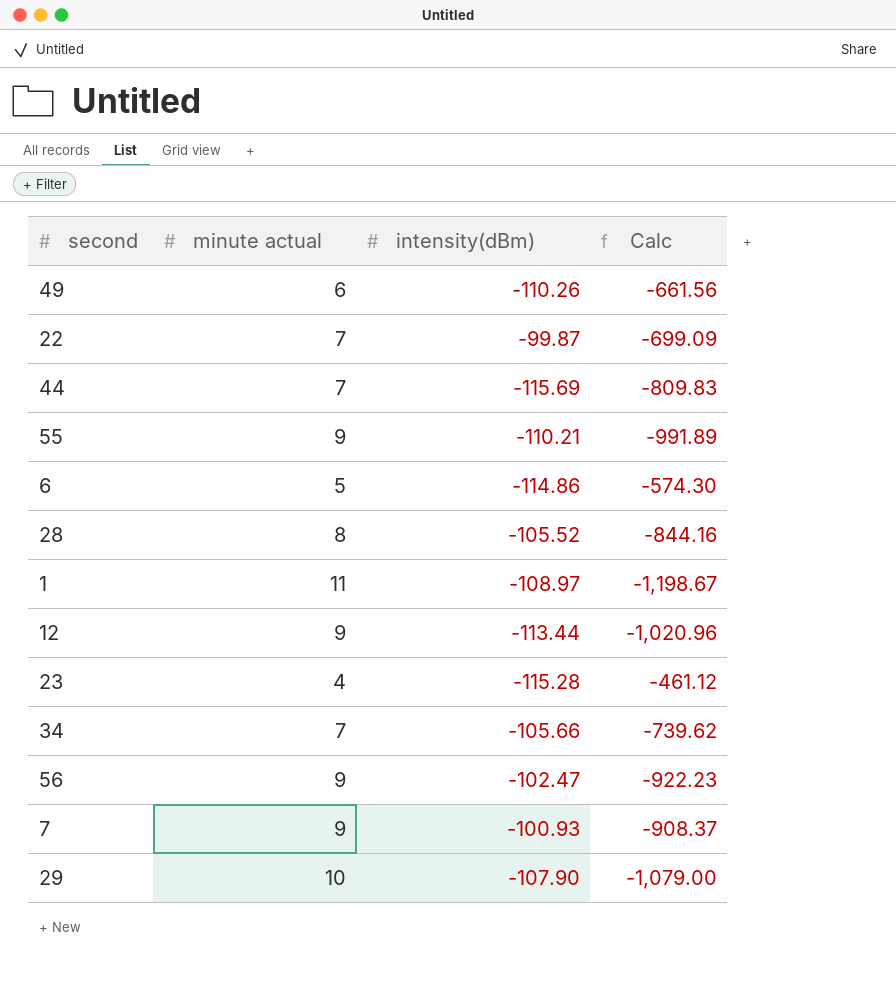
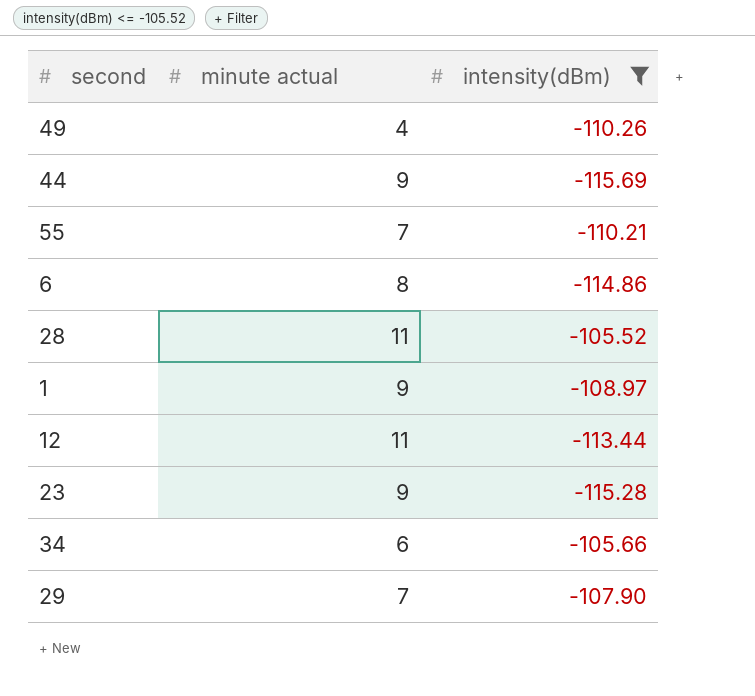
filter: none -> intensity(dBm) <= -105.52
column Calc | formula: [minute actual] * [intensity(dBm)] -> none
49 | minute actual: 6 -> 4
44 | minute actual: 7 -> 9
55 | minute actual: 9 -> 7
6 | minute actual: 5 -> 8
28 | minute actual: 8 -> 11
1 | minute actual: 11 -> 9
12 | minute actual: 9 -> 11
23 | minute actual: 4 -> 9
34 | minute actual: 7 -> 6
29 | minute actual: 10 -> 7

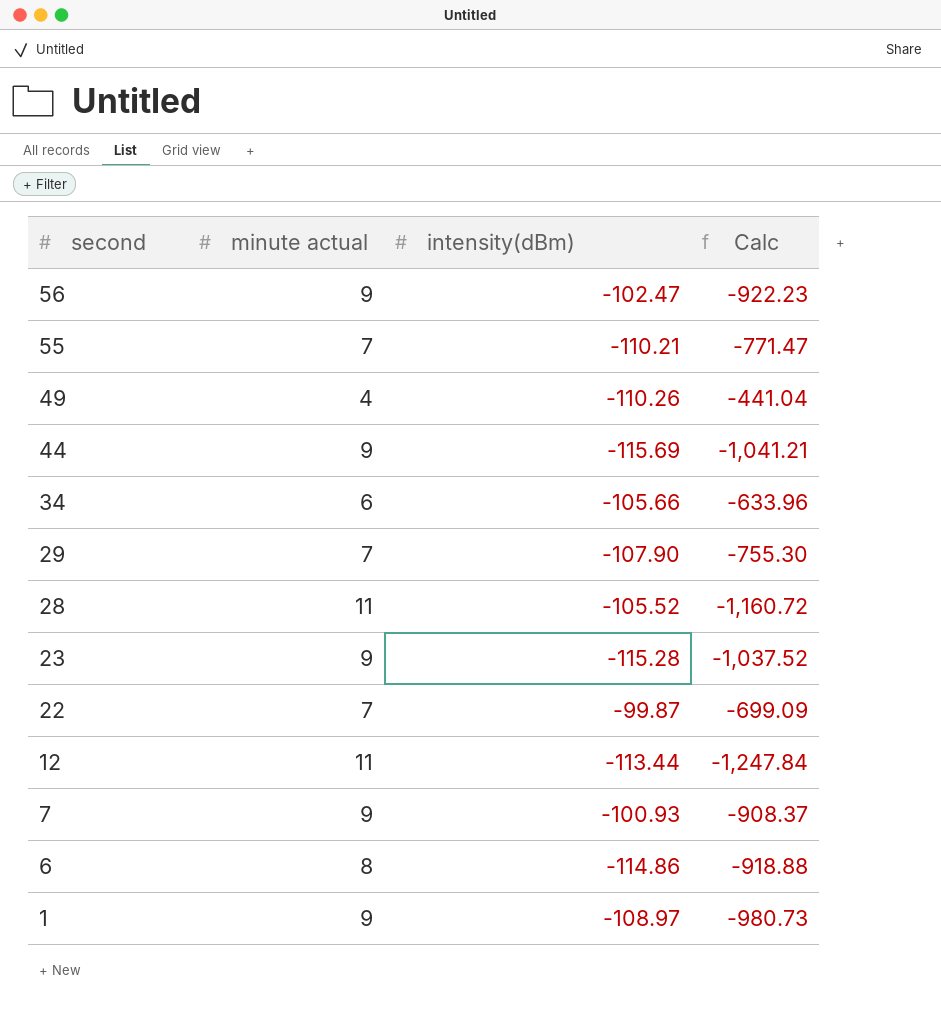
filter: intensity(dBm) <= -105.52 -> none
row order: none -> second descending
column Calc | formula: none -> [minute actual] * [intensity(dBm)]

